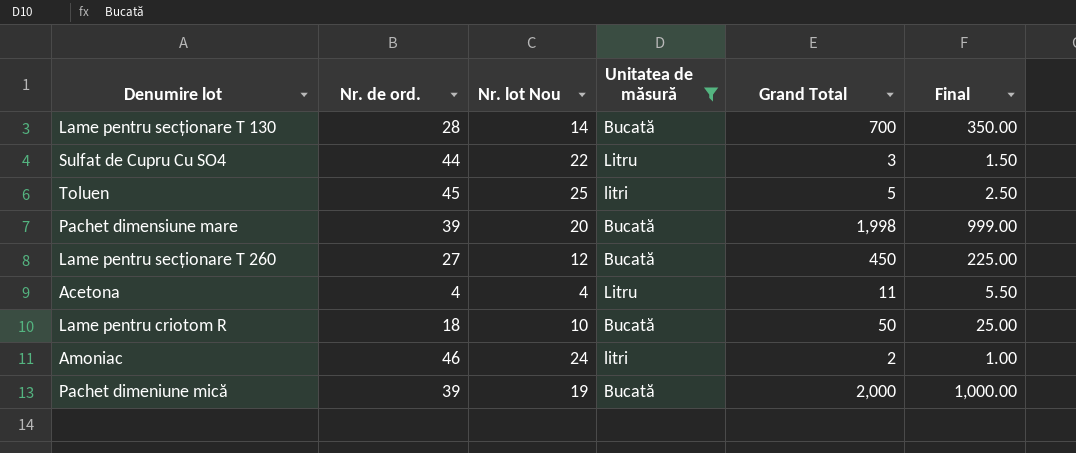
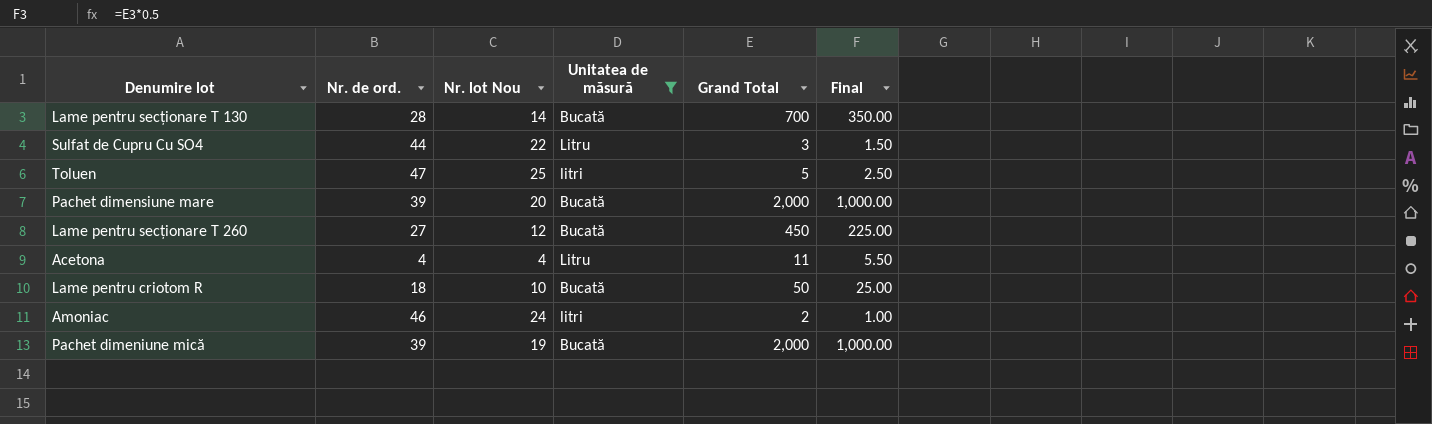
Toluen | Nr. de ord.: 45 -> 47
Pachet dimensiune mare | Grand Total: 1,998 -> 2,000
Pachet dimensiune mare | Final: 999.00 -> 1,000.00

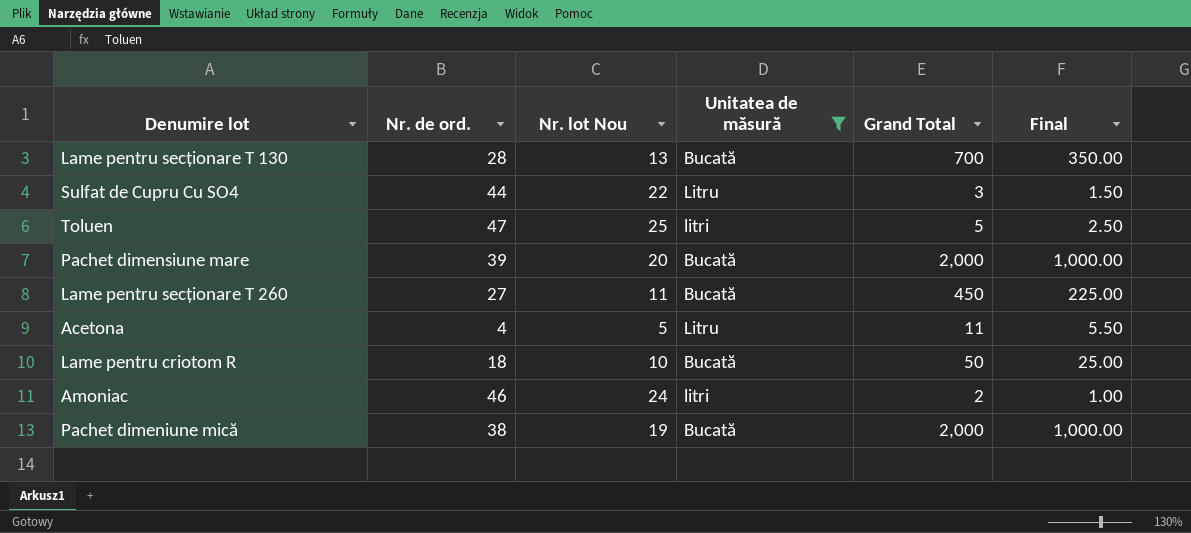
Lame pentru secționare T 130 | Nr. lot Nou: 14 -> 13
Lame pentru secționare T 260 | Nr. lot Nou: 12 -> 11
Acetona | Nr. lot Nou: 4 -> 5
Pachet dimeniune mică | Nr. de ord.: 39 -> 38

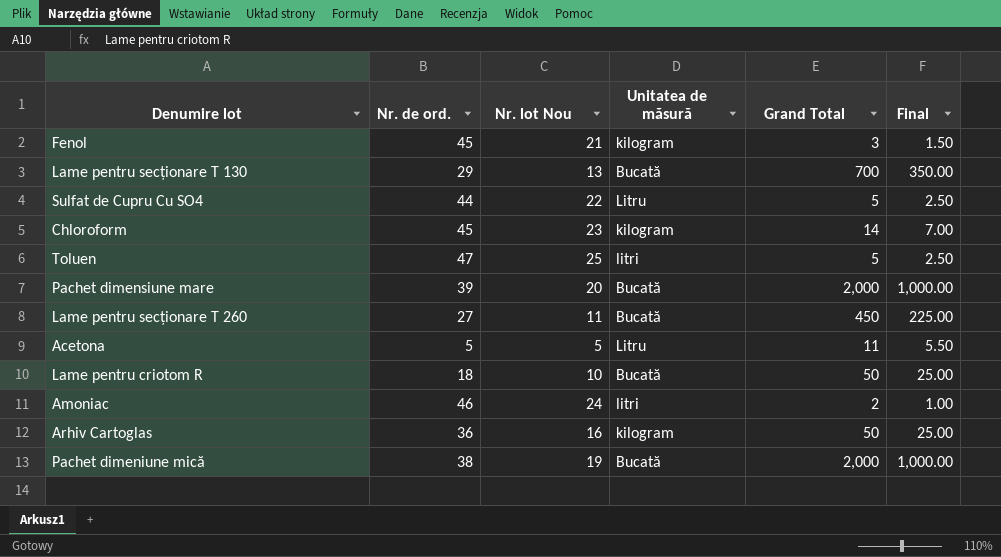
filter: Unitatea de măsură != kilogram -> none
Lame pentru secționare T 130 | Nr. de ord.: 28 -> 29
Sulfat de Cupru Cu SO4 | Grand Total: 3 -> 5
Sulfat de Cupru Cu SO4 | Final: 1.50 -> 2.50
Acetona | Nr. de ord.: 4 -> 5

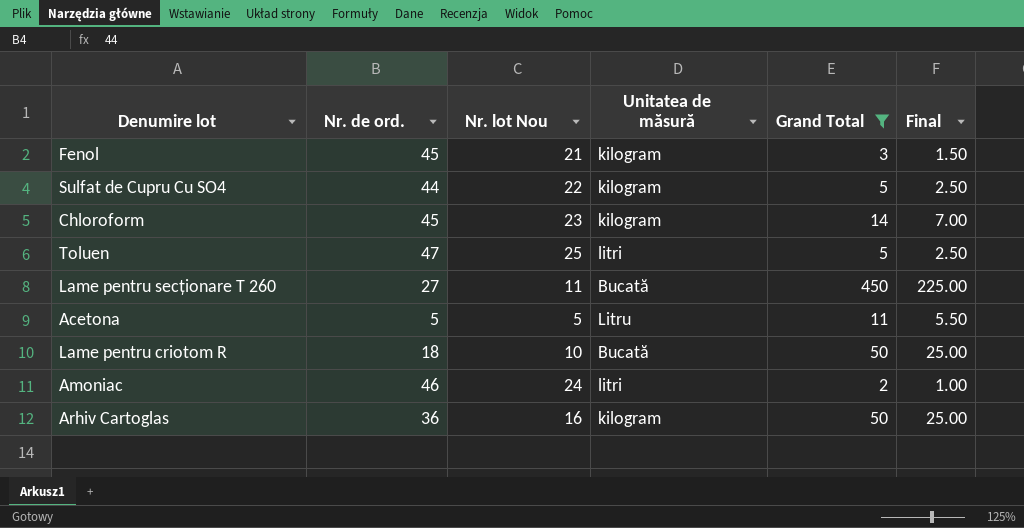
filter: none -> Grand Total <= 450
Sulfat de Cupru Cu SO4 | Unitatea de măsură: Litru -> kilogram

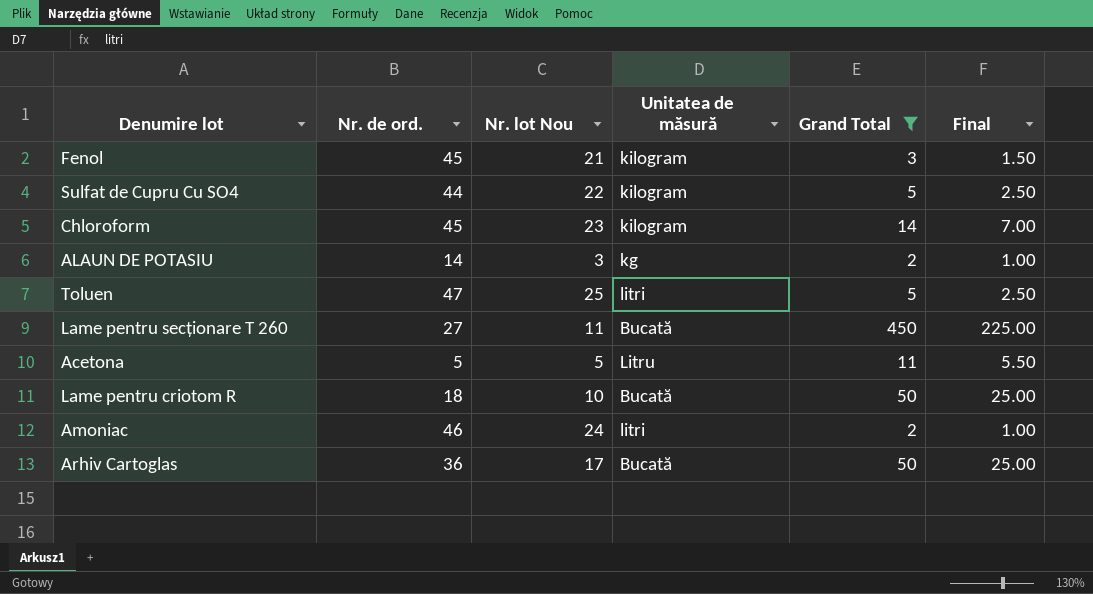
row ALAUN DE POTASIU: none -> 14 | 3 | kg | 2 | 1.00
Arhiv Cartoglas | Nr. lot Nou: 16 -> 17
Arhiv Cartoglas | Unitatea de măsură: kilogram -> Bucată

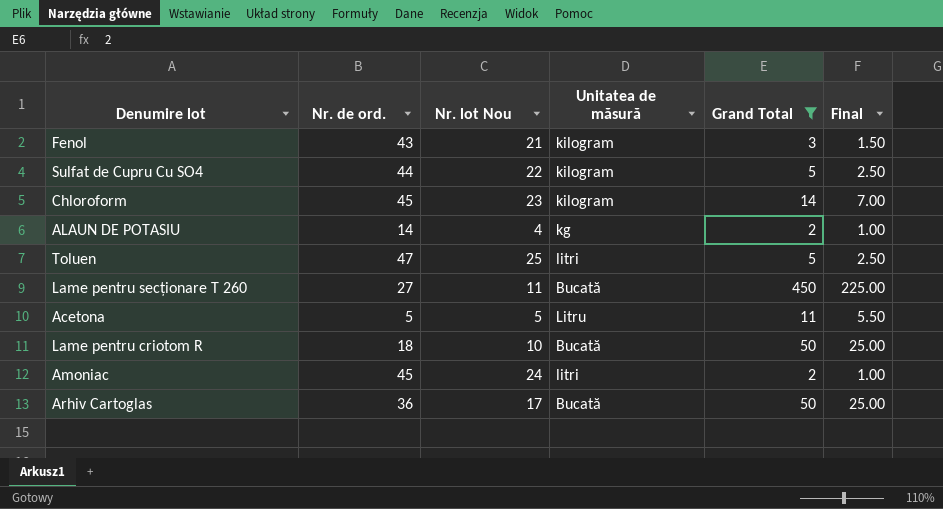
Fenol | Nr. de ord.: 45 -> 43
ALAUN DE POTASIU | Nr. lot Nou: 3 -> 4
Amoniac | Nr. de ord.: 46 -> 45

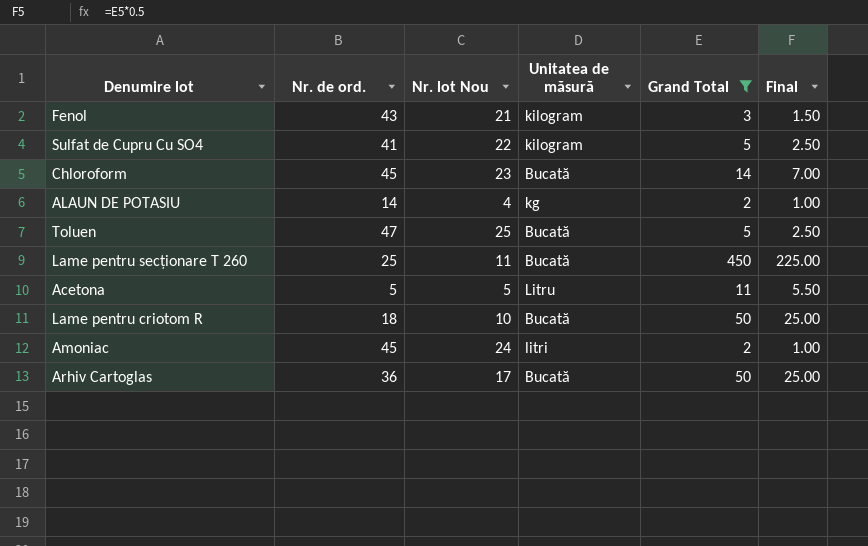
Sulfat de Cupru Cu SO4 | Nr. de ord.: 44 -> 41
Chloroform | Unitatea de măsură: kilogram -> Bucată
Toluen | Unitatea de măsură: litri -> Bucată
Lame pentru secționare T 260 | Nr. de ord.: 27 -> 25

